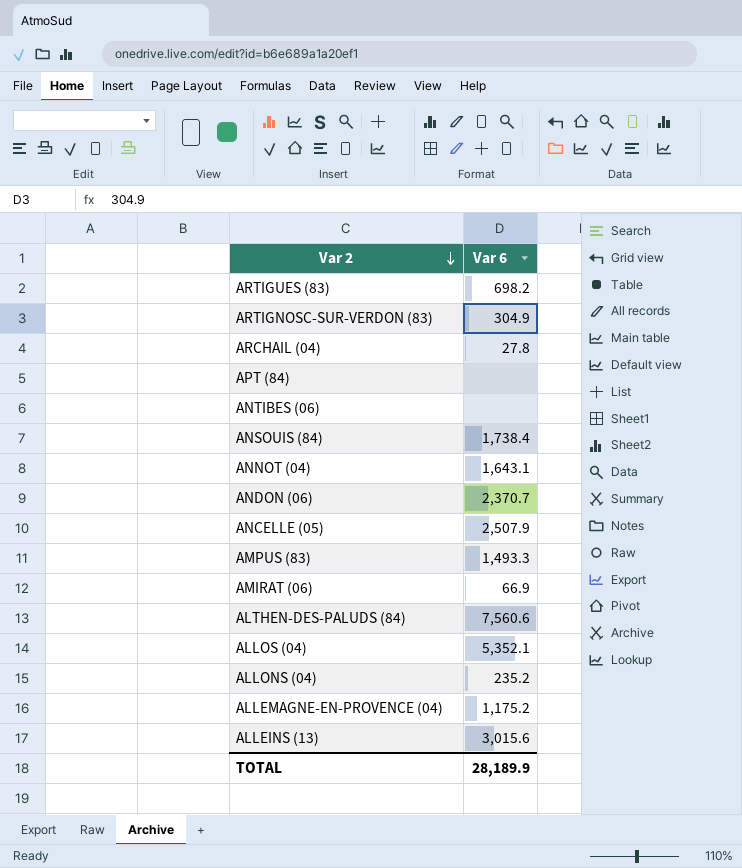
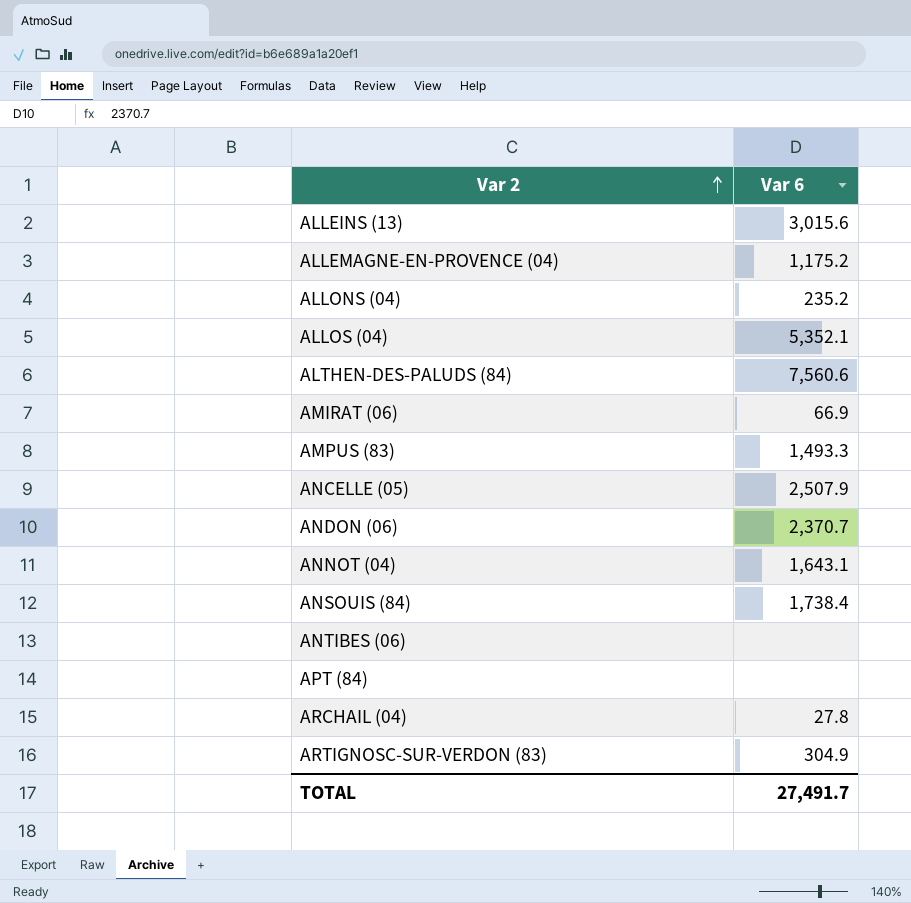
row order: Var 2 descending -> Var 2 ascending
row ARTIGUES (83): 698.2 -> none
TOTAL | Var 6: 28,189.9 -> 27,491.7

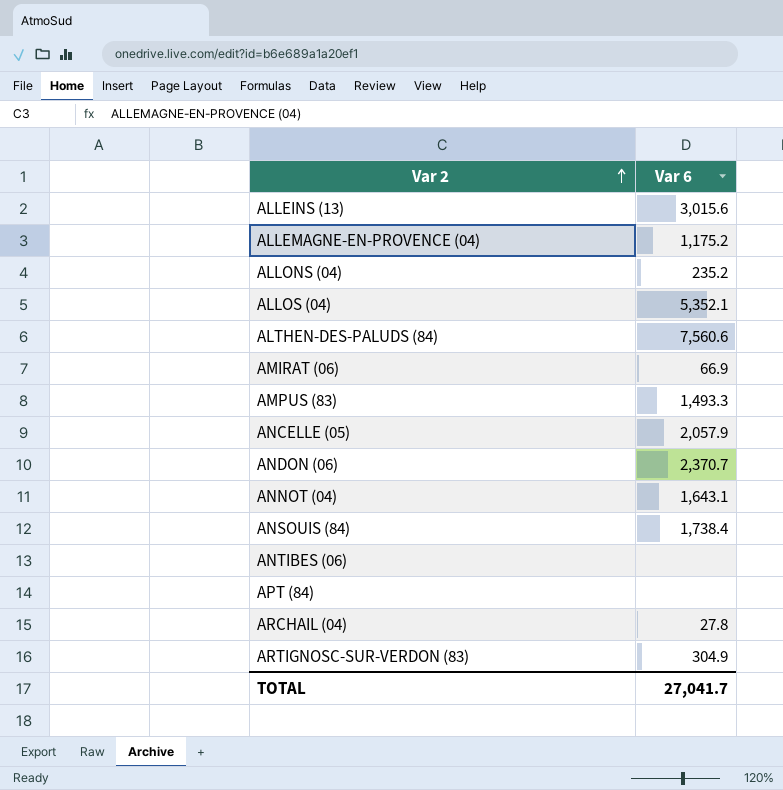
ANCELLE (05) | Var 6: 2,507.9 -> 2,057.9
TOTAL | Var 6: 27,491.7 -> 27,041.7

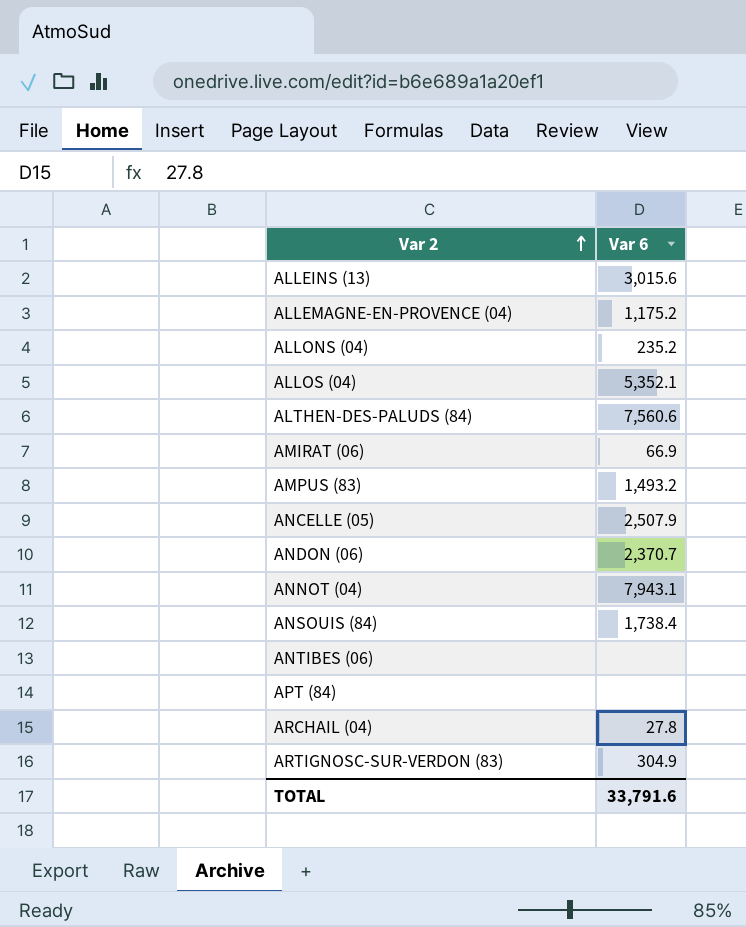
AMPUS (83) | Var 6: 1,493.3 -> 1,493.2
ANCELLE (05) | Var 6: 2,057.9 -> 2,507.9
ANNOT (04) | Var 6: 1,643.1 -> 7,943.1
TOTAL | Var 6: 27,041.7 -> 33,791.6

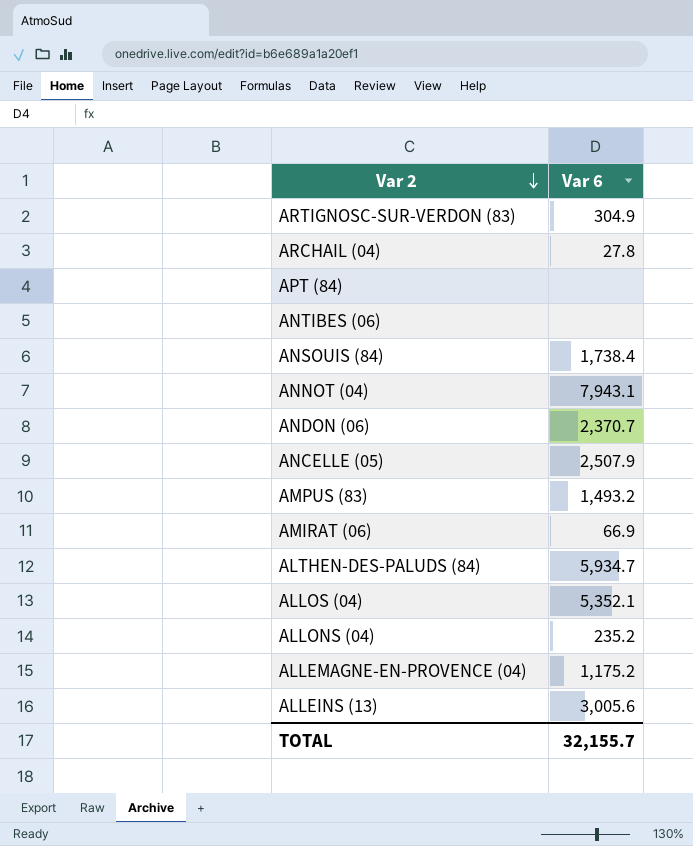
row order: Var 2 ascending -> Var 2 descending
ALTHEN-DES-PALUDS (84) | Var 6: 7,560.6 -> 5,934.7
ALLEINS (13) | Var 6: 3,015.6 -> 3,005.6
TOTAL | Var 6: 33,791.6 -> 32,155.7

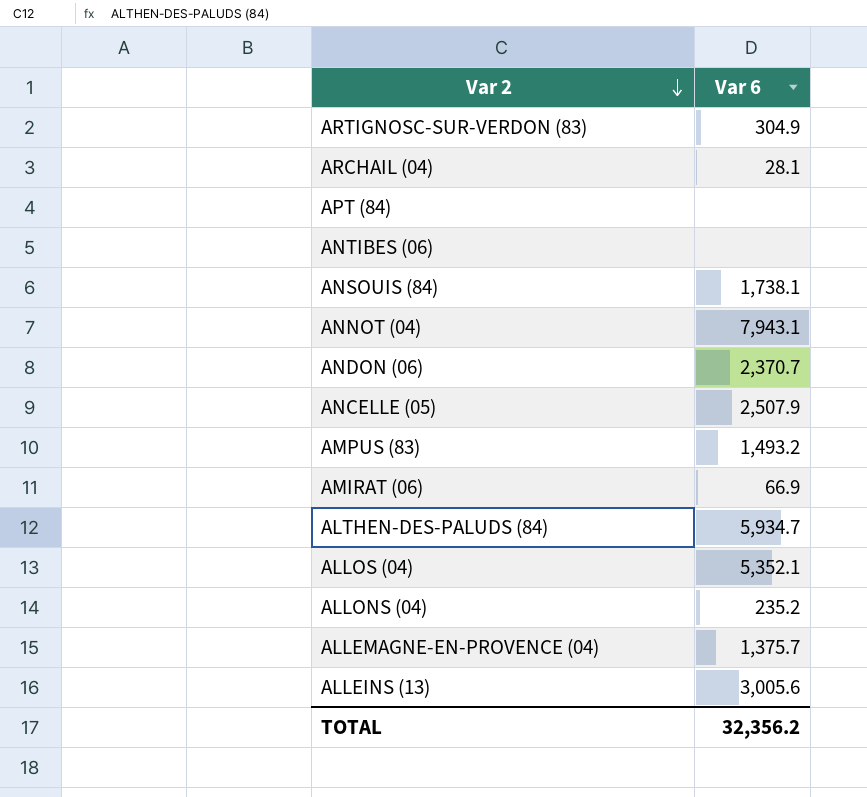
ARCHAIL (04) | Var 6: 27.8 -> 28.1
ANSOUIS (84) | Var 6: 1,738.4 -> 1,738.1
ALLEMAGNE-EN-PROVENCE (04) | Var 6: 1,175.2 -> 1,375.7
TOTAL | Var 6: 32,155.7 -> 32,356.2

